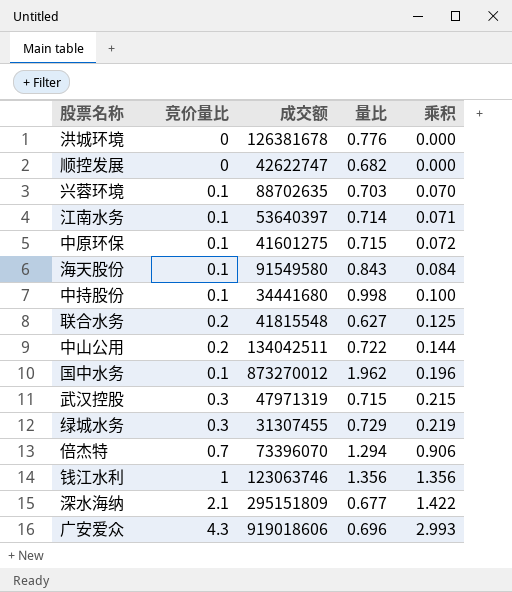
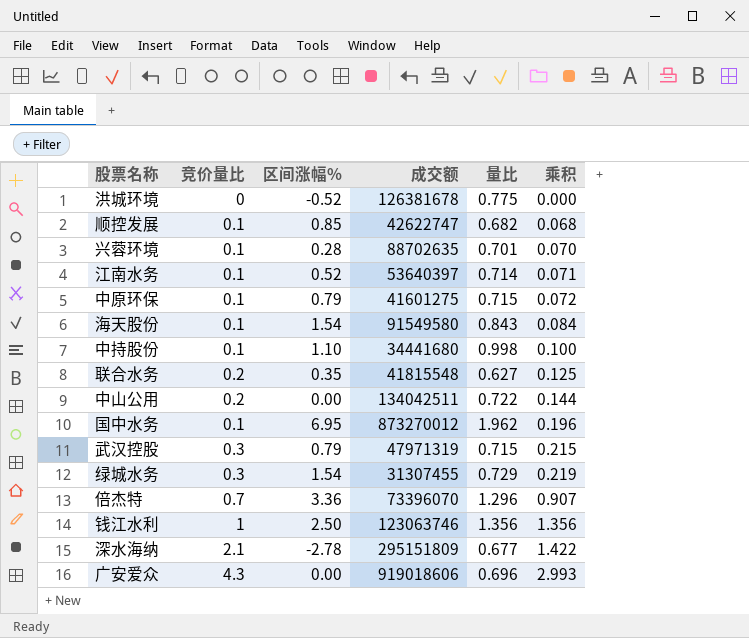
column 区间涨幅% | position: none -> 3
洪城环境 | 量比: 0.776 -> 0.775
顺控发展 | 竞价量比: 0 -> 0.1
顺控发展 | 乘积: 0.000 -> 0.068
兴蓉环境 | 量比: 0.703 -> 0.701
倍杰特 | 量比: 1.294 -> 1.296
倍杰特 | 乘积: 0.906 -> 0.907

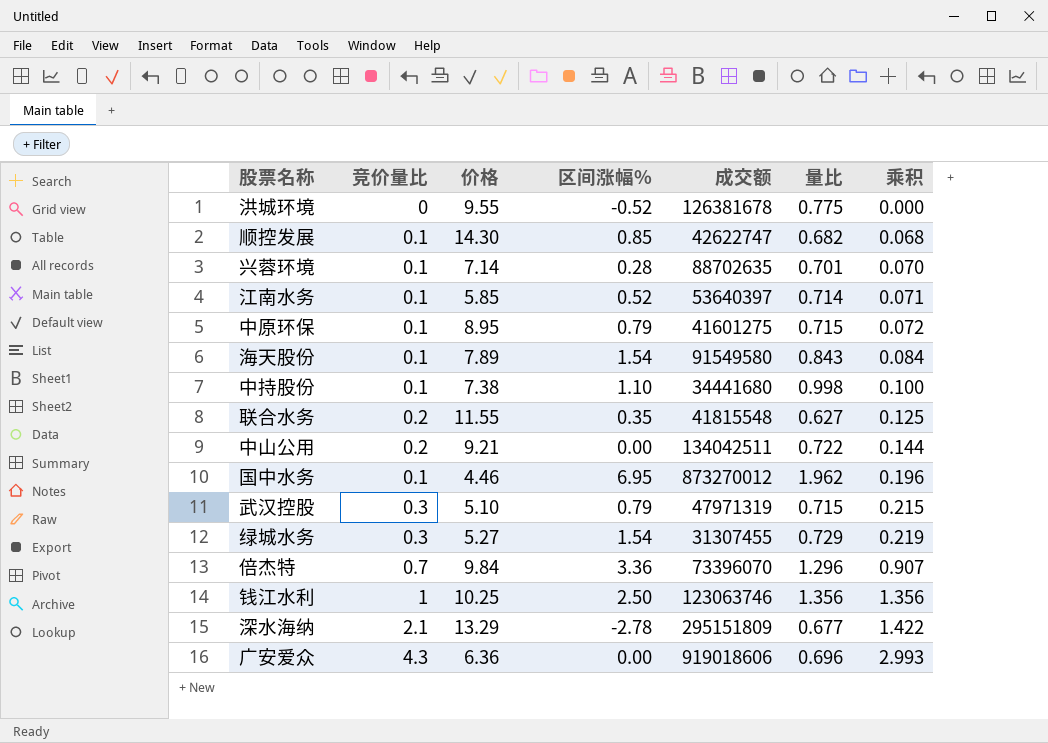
column 价格 | position: none -> 3

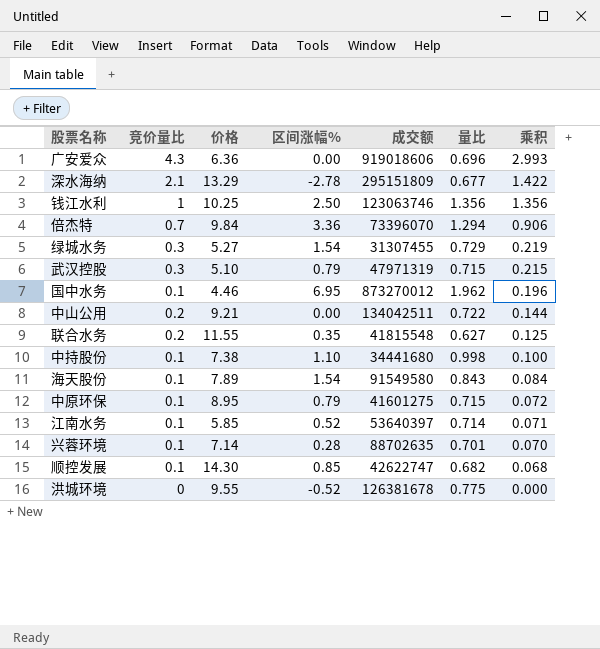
row order: 乘积 ascending -> 乘积 descending
倍杰特 | 量比: 1.296 -> 1.294
倍杰特 | 乘积: 0.907 -> 0.906

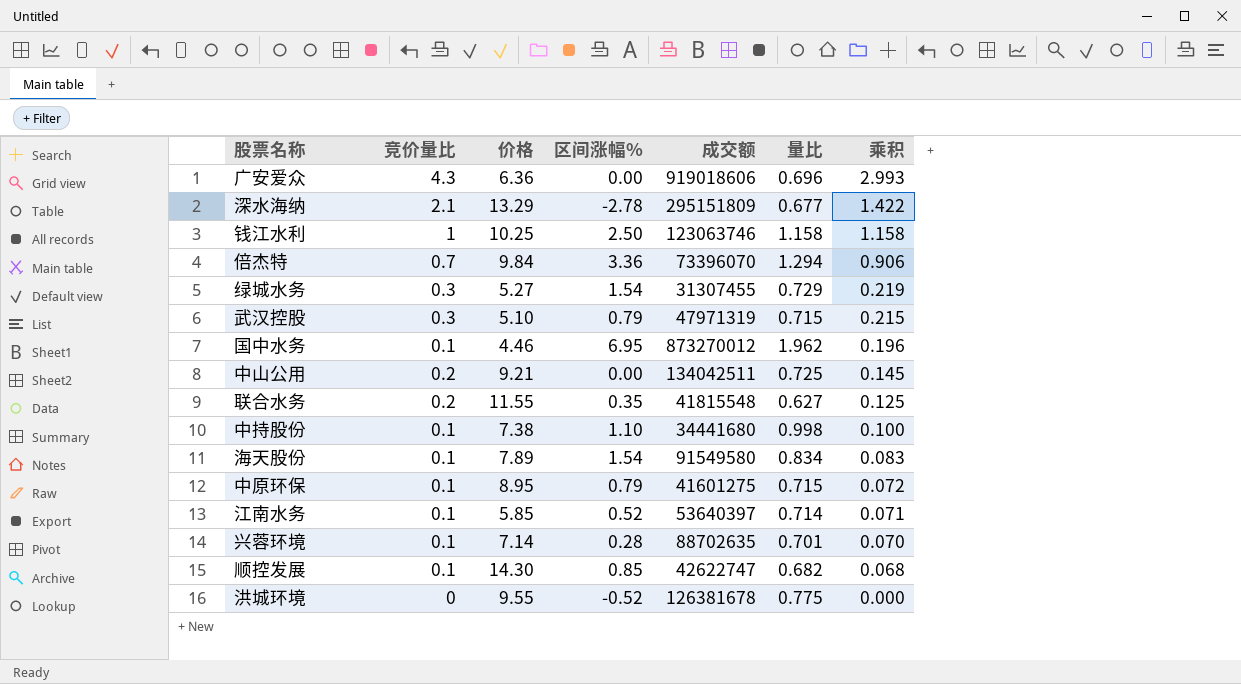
钱江水利 | 量比: 1.356 -> 1.158
钱江水利 | 乘积: 1.356 -> 1.158
中山公用 | 量比: 0.722 -> 0.725
中山公用 | 乘积: 0.144 -> 0.145
海天股份 | 量比: 0.843 -> 0.834
海天股份 | 乘积: 0.084 -> 0.083

